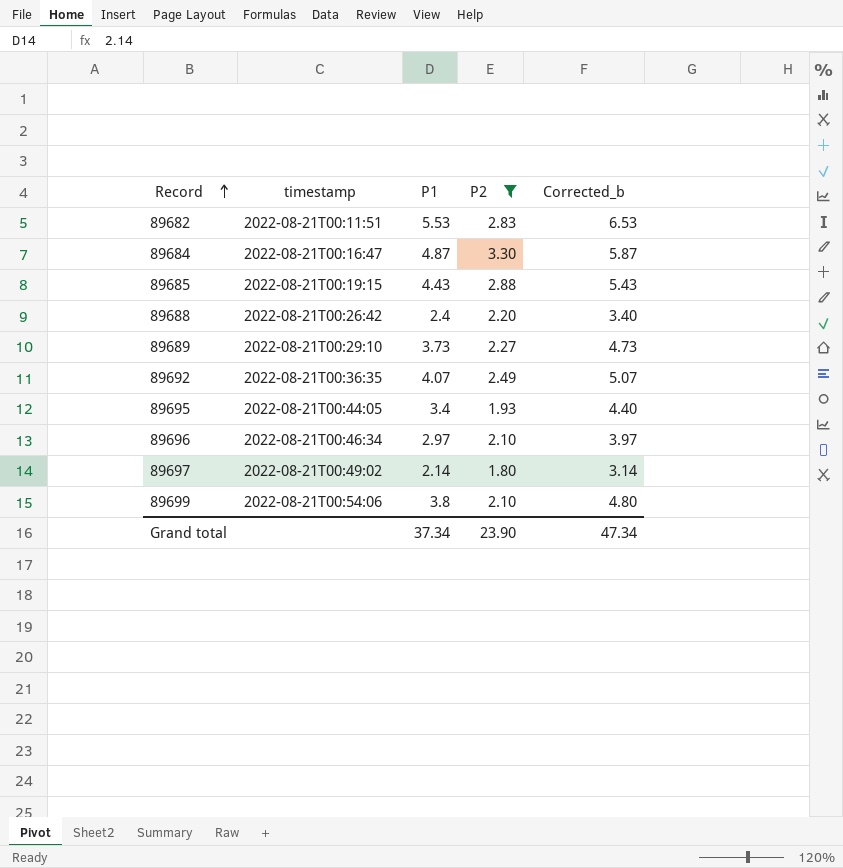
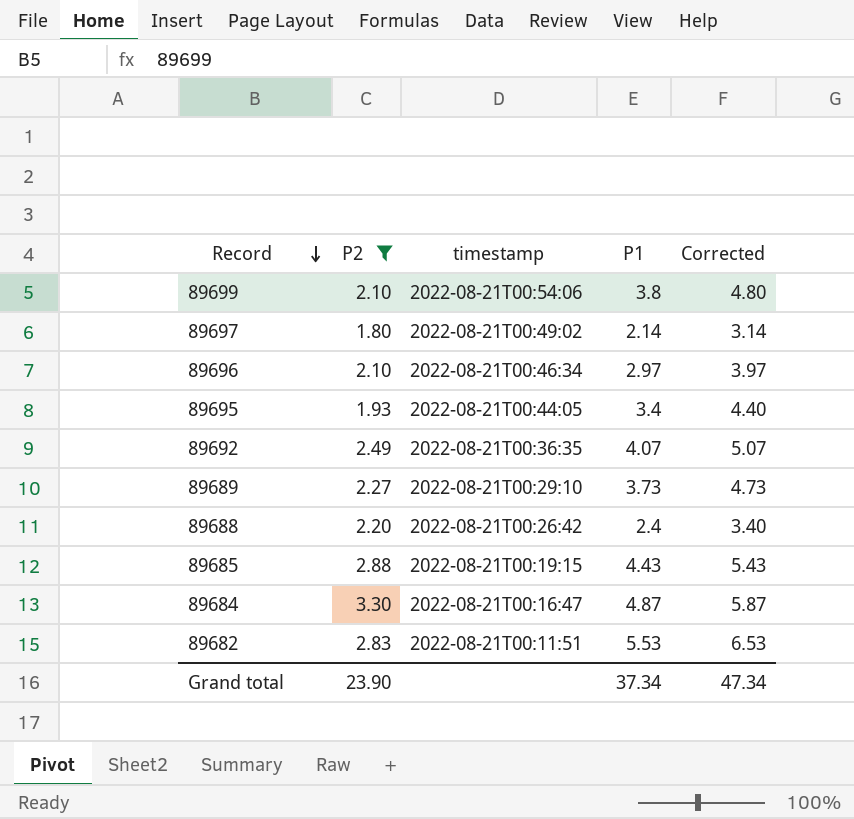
row order: Record ascending -> Record descending
column P2 | position: 4 -> 2
column name: Corrected_b -> Corrected

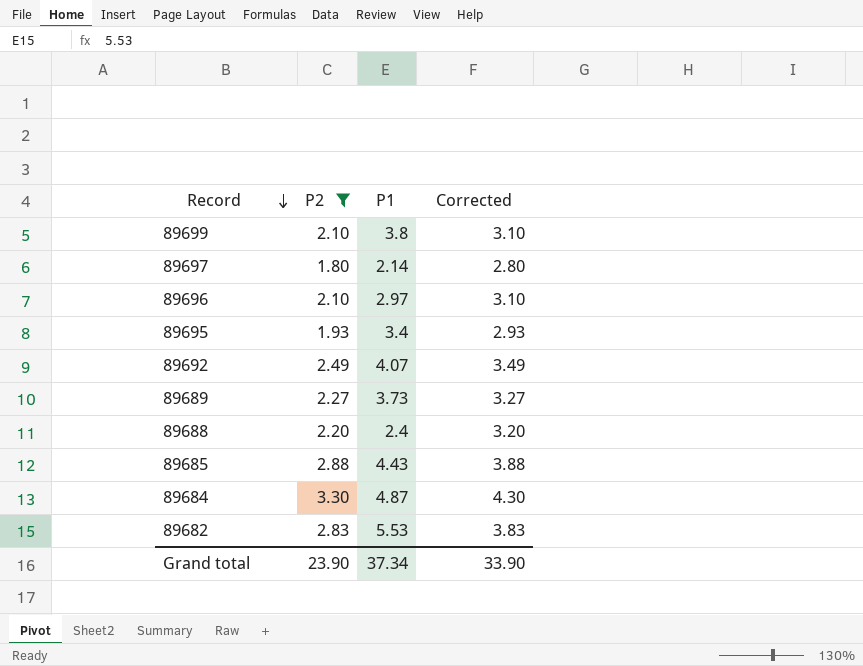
column timestamp | position: 3 -> none
column Corrected | formula: [P1] + 1 -> [P2] + 1
Grand total | Corrected: 47.34 -> 33.90

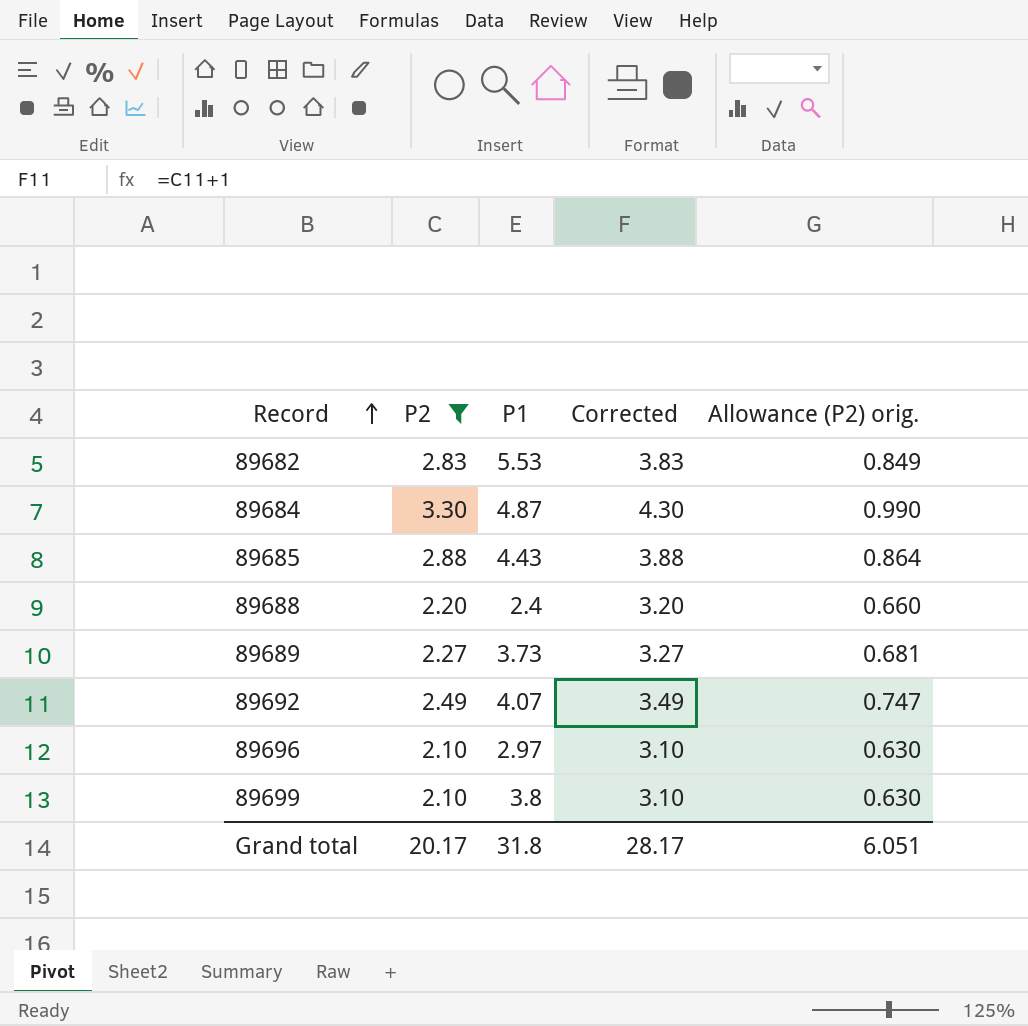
row order: Record descending -> Record ascending
column Allowance (P2) orig. | formula: none -> [P2] * 0.3
row 89697: 1.80 | 2.14 | 2.80 -> none
row 89695: 1.93 | 3.4 | 2.93 -> none
Grand total | P2: 23.90 -> 20.17
Grand total | P1: 37.34 -> 31.8
Grand total | Corrected: 33.90 -> 28.17

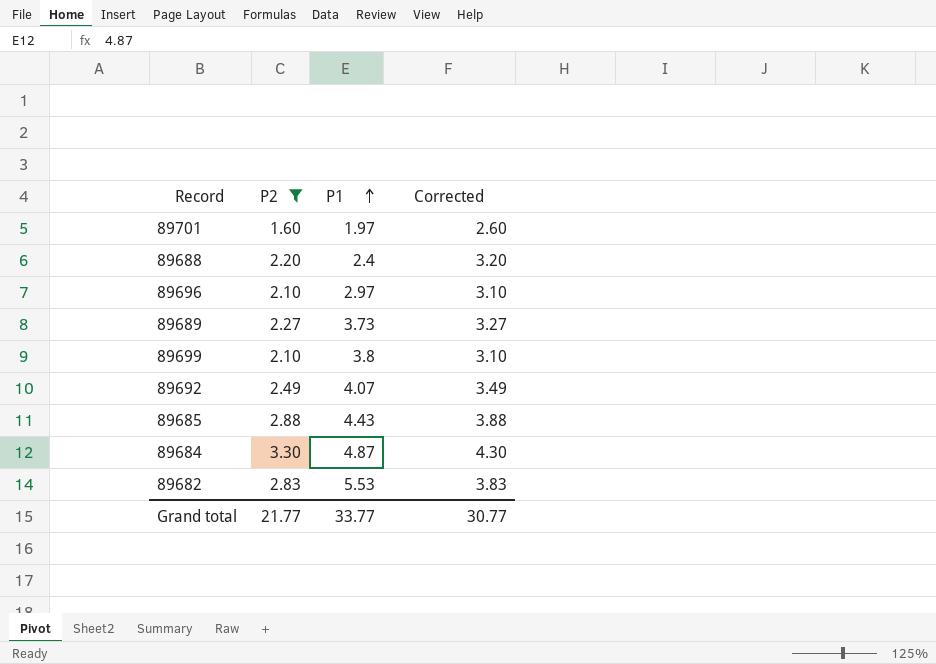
row order: Record ascending -> P1 ascending
column Allowance (P2) orig. | formula: [P2] * 0.3 -> none
row 89701: none -> 1.60 | 1.97 | 2.60
Grand total | P2: 20.17 -> 21.77
Grand total | P1: 31.8 -> 33.77
Grand total | Corrected: 28.17 -> 30.77

